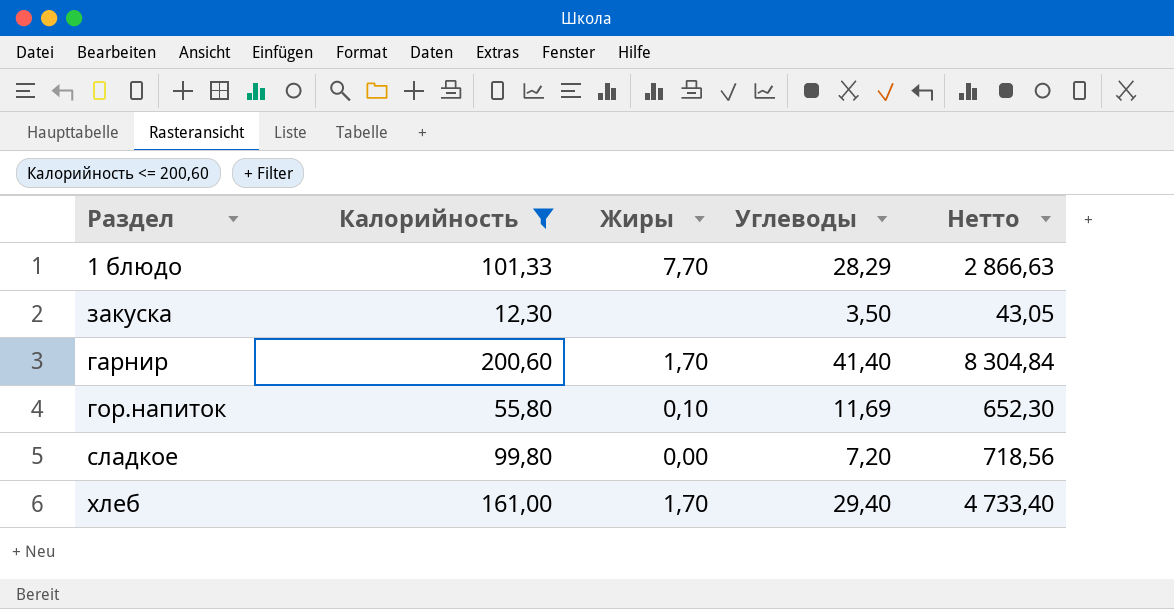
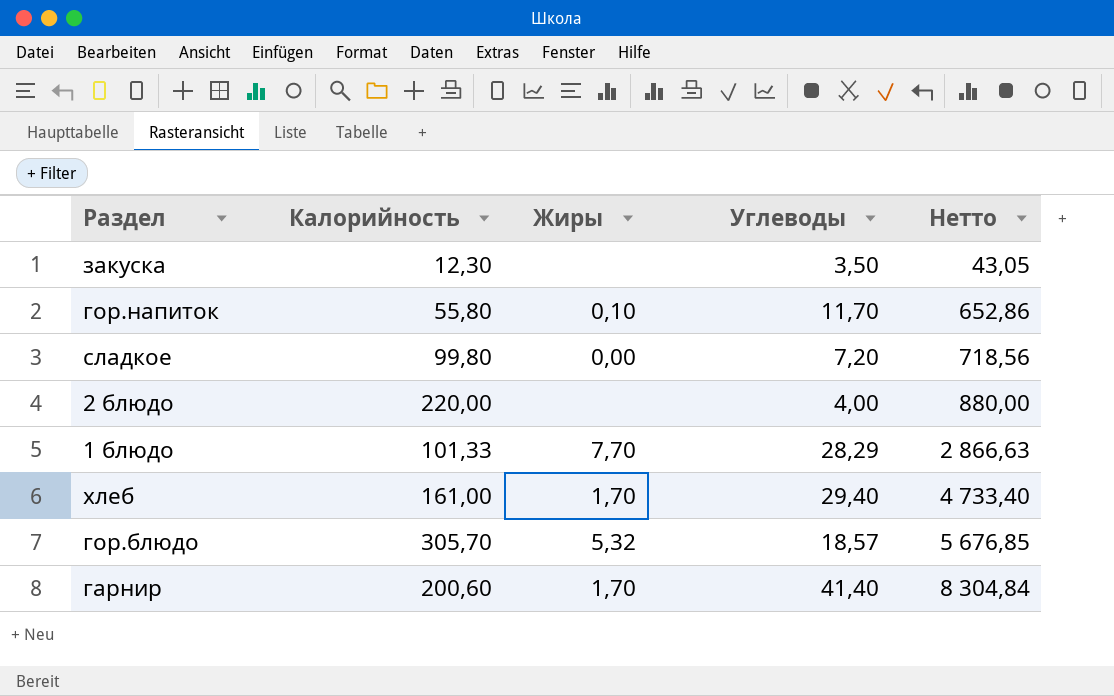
filter: Калорийность <= 200,60 -> none
row order: none -> Нетто ascending
гор.напиток | Углеводы: 11,69 -> 11,70
гор.напиток | Нетто: 652,30 -> 652,86

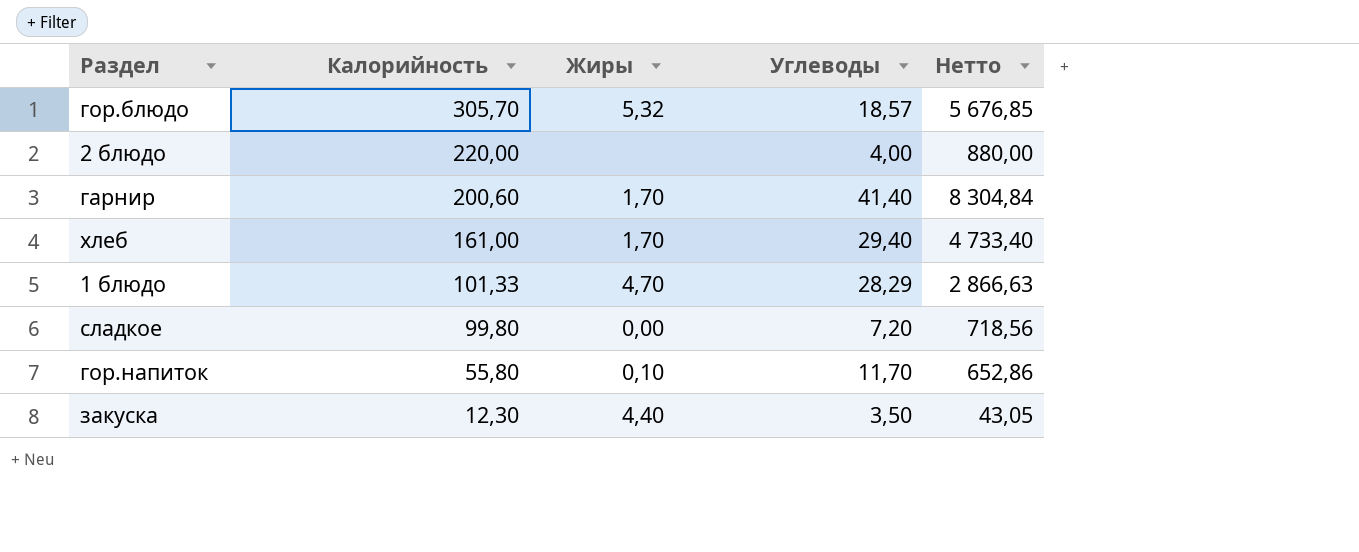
row order: Нетто ascending -> Калорийность descending
1 блюдо | Жиры: 7,70 -> 4,70
закуска | Жиры: none -> 4,40

